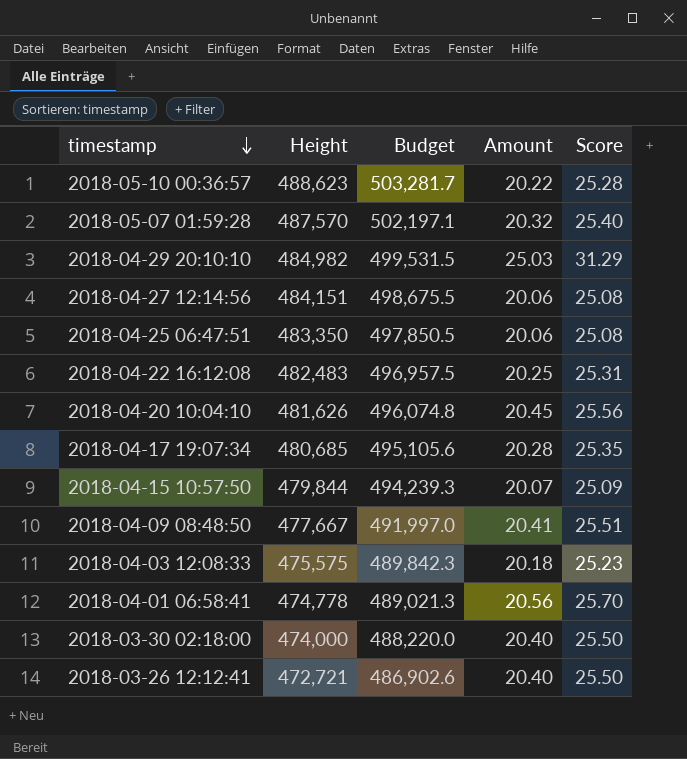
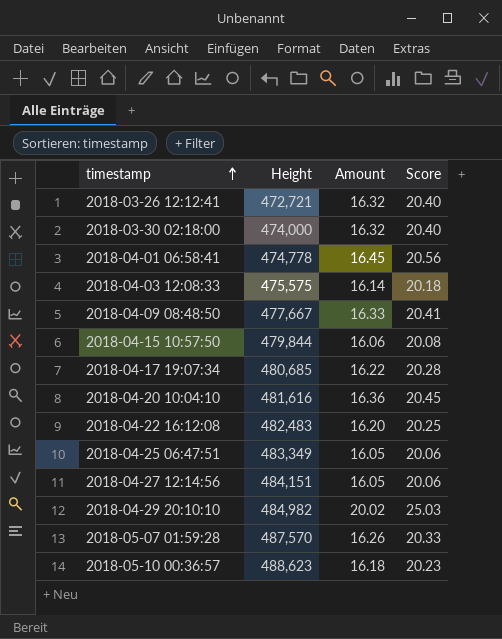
row order: timestamp descending -> timestamp ascending
column Budget | formula: [Height] * 1.03 -> none
2018-03-26 12:12:41 | Amount: 20.40 -> 16.32
2018-03-26 12:12:41 | Score: 25.50 -> 20.40
2018-03-30 02:18:00 | Amount: 20.40 -> 16.32
2018-03-30 02:18:00 | Score: 25.50 -> 20.40
2018-04-01 06:58:41 | Amount: 20.56 -> 16.45
2018-04-01 06:58:41 | Score: 25.70 -> 20.56
2018-04-03 12:08:33 | Amount: 20.18 -> 16.14
2018-04-03 12:08:33 | Score: 25.23 -> 20.18
2018-04-09 08:48:50 | Amount: 20.41 -> 16.33
2018-04-09 08:48:50 | Score: 25.51 -> 20.41
2018-04-15 10:57:50 | Amount: 20.07 -> 16.06
2018-04-15 10:57:50 | Score: 25.09 -> 20.08
2018-04-17 19:07:34 | Amount: 20.28 -> 16.22
2018-04-17 19:07:34 | Score: 25.35 -> 20.28
2018-04-20 10:04:10 | Height: 481,626 -> 481,616
2018-04-20 10:04:10 | Amount: 20.45 -> 16.36
2018-04-20 10:04:10 | Score: 25.56 -> 20.45
2018-04-22 16:12:08 | Amount: 20.25 -> 16.20
2018-04-22 16:12:08 | Score: 25.31 -> 20.25
2018-04-25 06:47:51 | Height: 483,350 -> 483,349
2018-04-25 06:47:51 | Amount: 20.06 -> 16.05
2018-04-25 06:47:51 | Score: 25.08 -> 20.06
2018-04-27 12:14:56 | Amount: 20.06 -> 16.05
2018-04-27 12:14:56 | Score: 25.08 -> 20.06
2018-04-29 20:10:10 | Amount: 25.03 -> 20.02
2018-04-29 20:10:10 | Score: 31.29 -> 25.03
2018-05-07 01:59:28 | Amount: 20.32 -> 16.26
2018-05-07 01:59:28 | Score: 25.40 -> 20.33
2018-05-10 00:36:57 | Amount: 20.22 -> 16.18
2018-05-10 00:36:57 | Score: 25.28 -> 20.23

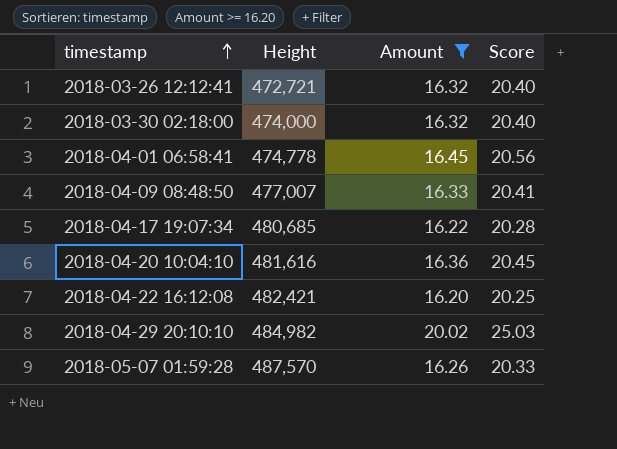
filter: none -> Amount >= 16.20
2018-04-09 08:48:50 | Height: 477,667 -> 477,007
2018-04-22 16:12:08 | Height: 482,483 -> 482,421

